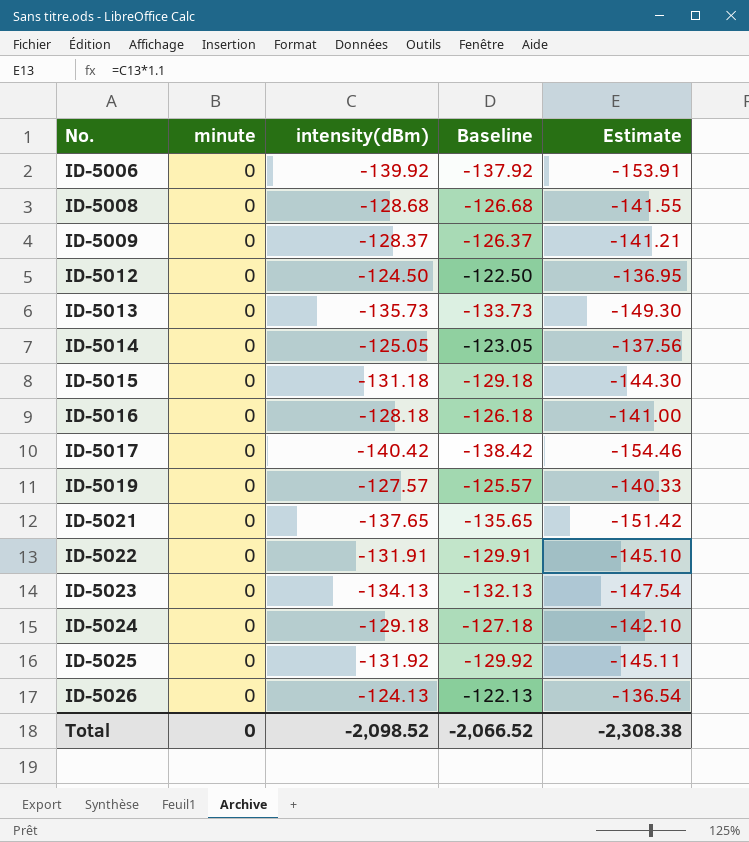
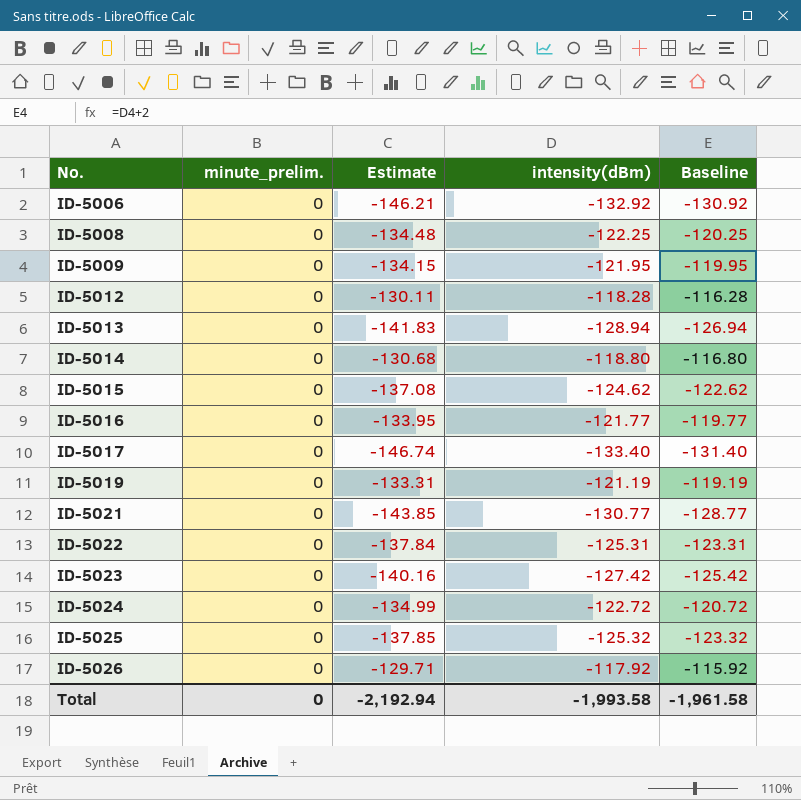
column name: minute -> minute_prelim.
column Estimate | position: 5 -> 3
ID-5006 | Estimate: -153.91 -> -146.21
ID-5006 | intensity(dBm): -139.92 -> -132.92
ID-5006 | Baseline: -137.92 -> -130.92
ID-5008 | Estimate: -141.55 -> -134.48
ID-5008 | intensity(dBm): -128.68 -> -122.25
ID-5008 | Baseline: -126.68 -> -120.25
ID-5009 | Estimate: -141.21 -> -134.15
ID-5009 | intensity(dBm): -128.37 -> -121.95
ID-5009 | Baseline: -126.37 -> -119.95
ID-5012 | Estimate: -136.95 -> -130.11
ID-5012 | intensity(dBm): -124.50 -> -118.28
ID-5012 | Baseline: -122.50 -> -116.28
ID-5013 | Estimate: -149.30 -> -141.83
ID-5013 | intensity(dBm): -135.73 -> -128.94
ID-5013 | Baseline: -133.73 -> -126.94
ID-5014 | Estimate: -137.56 -> -130.68
ID-5014 | intensity(dBm): -125.05 -> -118.80
ID-5014 | Baseline: -123.05 -> -116.80
ID-5015 | Estimate: -144.30 -> -137.08
ID-5015 | intensity(dBm): -131.18 -> -124.62
ID-5015 | Baseline: -129.18 -> -122.62
ID-5016 | Estimate: -141.00 -> -133.95
ID-5016 | intensity(dBm): -128.18 -> -121.77
ID-5016 | Baseline: -126.18 -> -119.77
ID-5017 | Estimate: -154.46 -> -146.74
ID-5017 | intensity(dBm): -140.42 -> -133.40
ID-5017 | Baseline: -138.42 -> -131.40
ID-5019 | Estimate: -140.33 -> -133.31
ID-5019 | intensity(dBm): -127.57 -> -121.19
ID-5019 | Baseline: -125.57 -> -119.19
ID-5021 | Estimate: -151.42 -> -143.85
ID-5021 | intensity(dBm): -137.65 -> -130.77
ID-5021 | Baseline: -135.65 -> -128.77
ID-5022 | Estimate: -145.10 -> -137.84
ID-5022 | intensity(dBm): -131.91 -> -125.31
ID-5022 | Baseline: -129.91 -> -123.31
ID-5023 | Estimate: -147.54 -> -140.16
ID-5023 | intensity(dBm): -134.13 -> -127.42
ID-5023 | Baseline: -132.13 -> -125.42
ID-5024 | Estimate: -142.10 -> -134.99
ID-5024 | intensity(dBm): -129.18 -> -122.72
ID-5024 | Baseline: -127.18 -> -120.72
ID-5025 | Estimate: -145.11 -> -137.85
ID-5025 | intensity(dBm): -131.92 -> -125.32
ID-5025 | Baseline: -129.92 -> -123.32
ID-5026 | Estimate: -136.54 -> -129.71
ID-5026 | intensity(dBm): -124.13 -> -117.92
ID-5026 | Baseline: -122.13 -> -115.92
Total | Estimate: -2,308.38 -> -2,192.94
Total | intensity(dBm): -2,098.52 -> -1,993.58
Total | Baseline: -2,066.52 -> -1,961.58

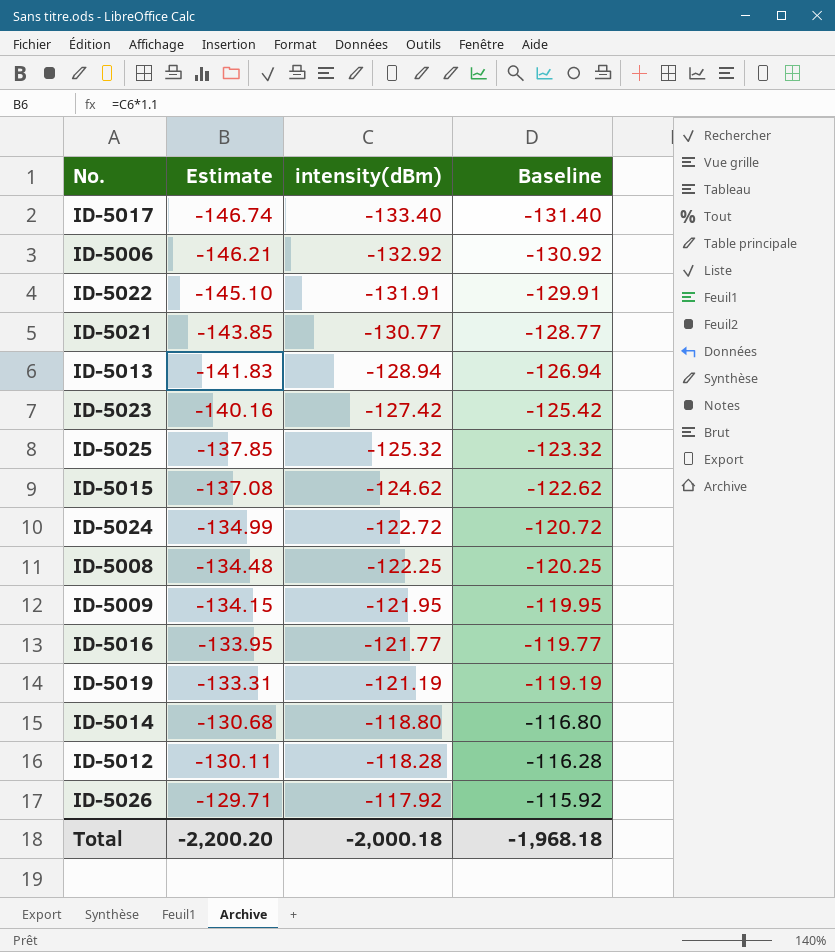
row order: No. ascending -> Estimate ascending
column minute_prelim. | position: 2 -> none
ID-5022 | Estimate: -137.84 -> -145.10
ID-5022 | intensity(dBm): -125.31 -> -131.91
ID-5022 | Baseline: -123.31 -> -129.91
Total | Estimate: -2,192.94 -> -2,200.20
Total | intensity(dBm): -1,993.58 -> -2,000.18
Total | Baseline: -1,961.58 -> -1,968.18

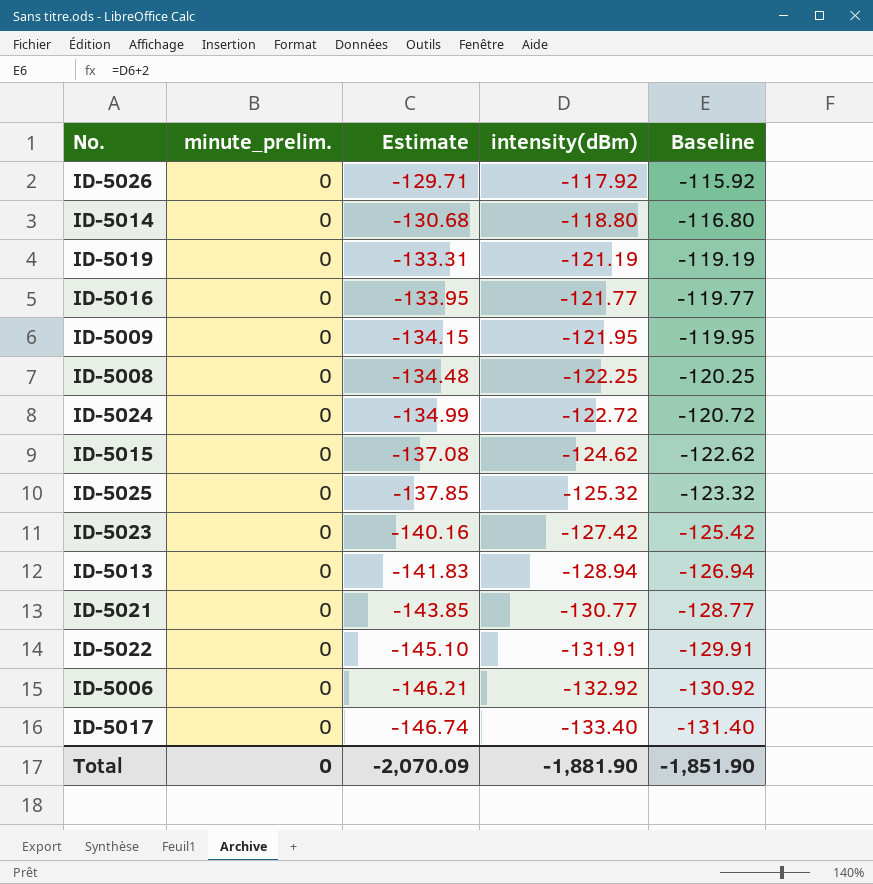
row order: Estimate ascending -> Estimate descending
column minute_prelim. | position: none -> 2
row ID-5012: -130.11 | -118.28 | -116.28 -> none
Total | Estimate: -2,200.20 -> -2,070.09
Total | intensity(dBm): -2,000.18 -> -1,881.90
Total | Baseline: -1,968.18 -> -1,851.90

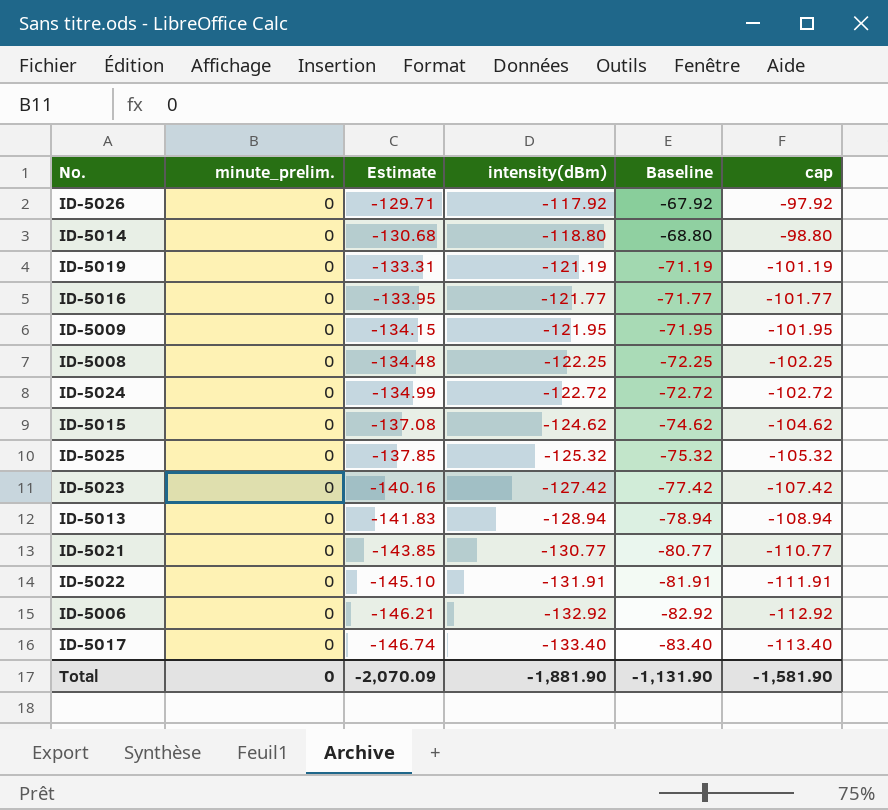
column Baseline | formula: [intensity(dBm)] + 2 -> [intensity(dBm)] + 50
column cap | formula: none -> [intensity(dBm)] + 20
Total | Baseline: -1,851.90 -> -1,131.90

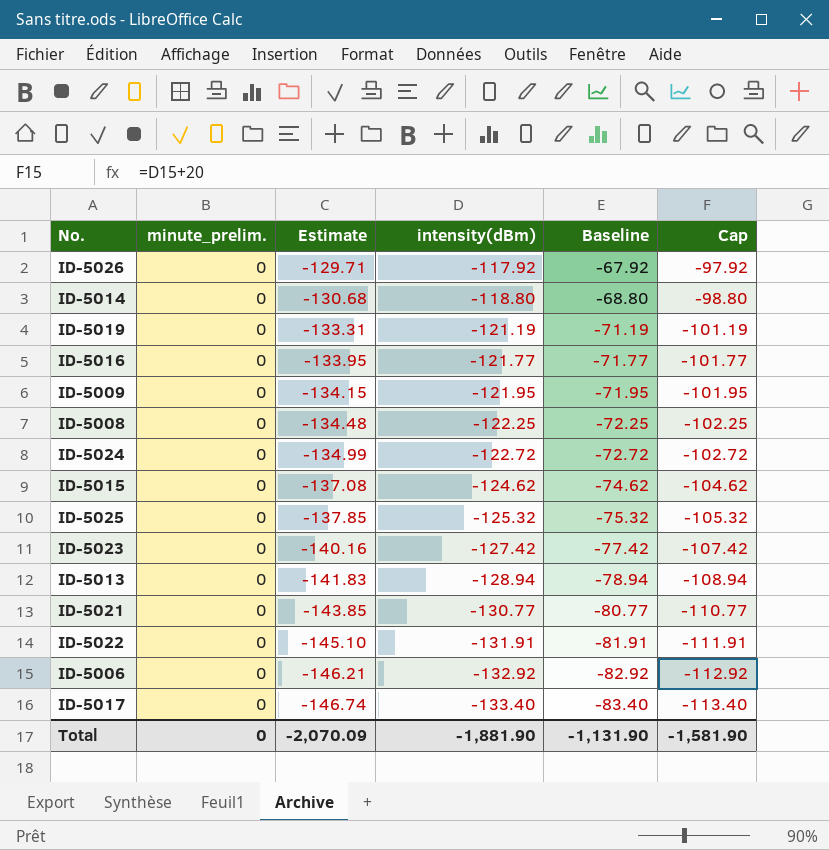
column name: cap -> Cap

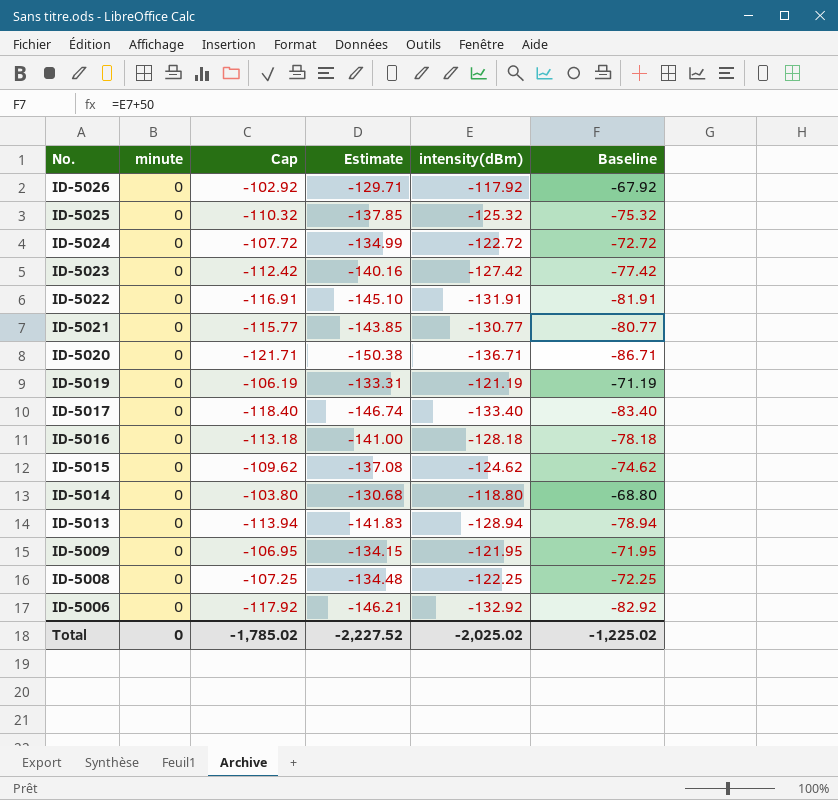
row order: Estimate descending -> No. descending
column name: minute_prelim. -> minute
column Cap | formula: [intensity(dBm)] + 20 -> [intensity(dBm)] + 15
column Cap | position: 6 -> 3
row ID-5020: none -> 0 | -121.71 | -150.38 | -136.71 | -86.71
ID-5016 | Estimate: -133.95 -> -141.00
ID-5016 | intensity(dBm): -121.77 -> -128.18
ID-5016 | Baseline: -71.77 -> -78.18
Total | Cap: -1,581.90 -> -1,785.02
Total | Estimate: -2,070.09 -> -2,227.52
Total | intensity(dBm): -1,881.90 -> -2,025.02
Total | Baseline: -1,131.90 -> -1,225.02

